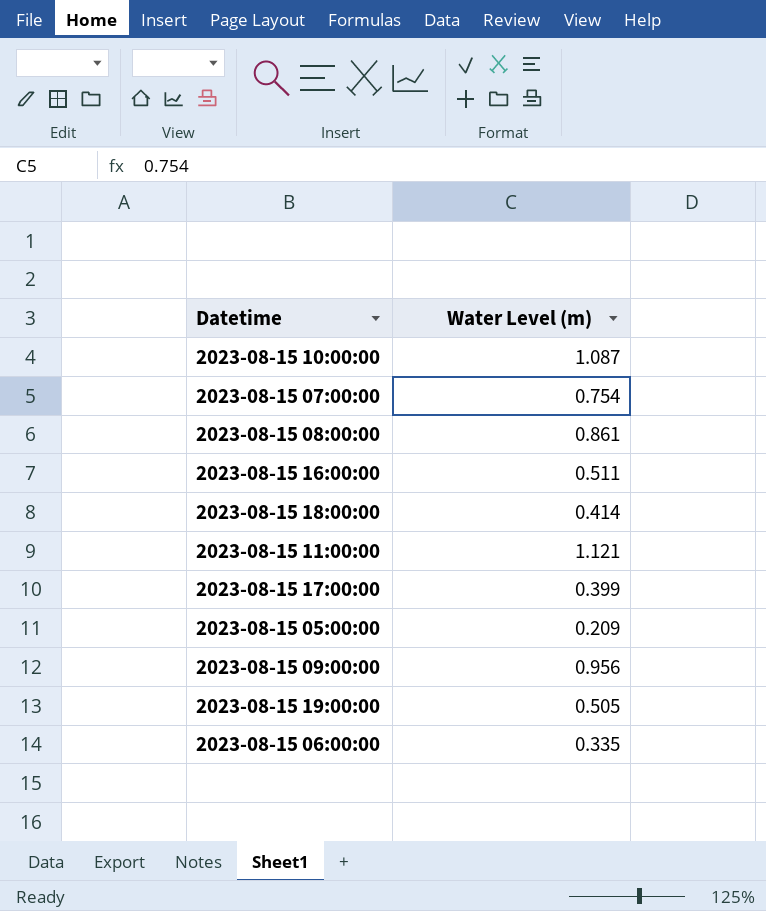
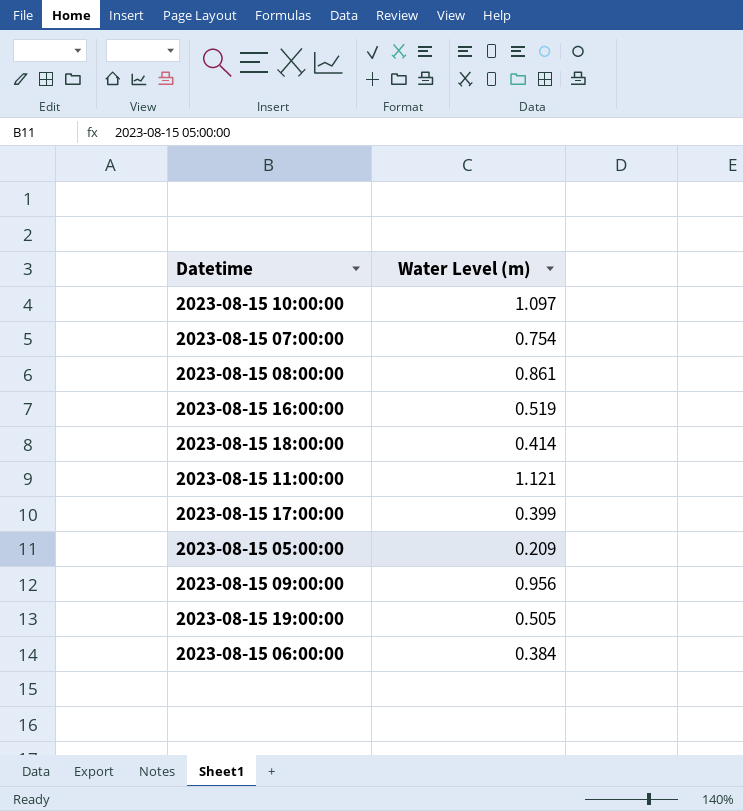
2023-08-15 10:00:00 | Water Level (m): 1.087 -> 1.097
2023-08-15 16:00:00 | Water Level (m): 0.511 -> 0.519
2023-08-15 06:00:00 | Water Level (m): 0.335 -> 0.384

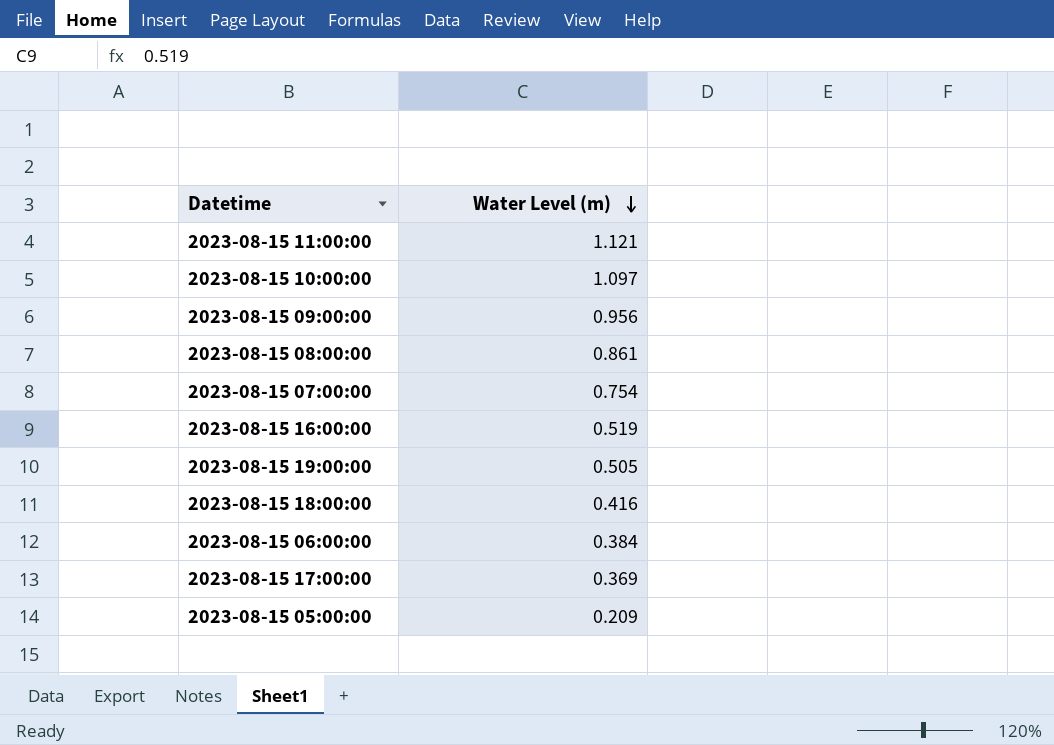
row order: none -> Water Level (m) descending
2023-08-15 18:00:00 | Water Level (m): 0.414 -> 0.416
2023-08-15 17:00:00 | Water Level (m): 0.399 -> 0.369

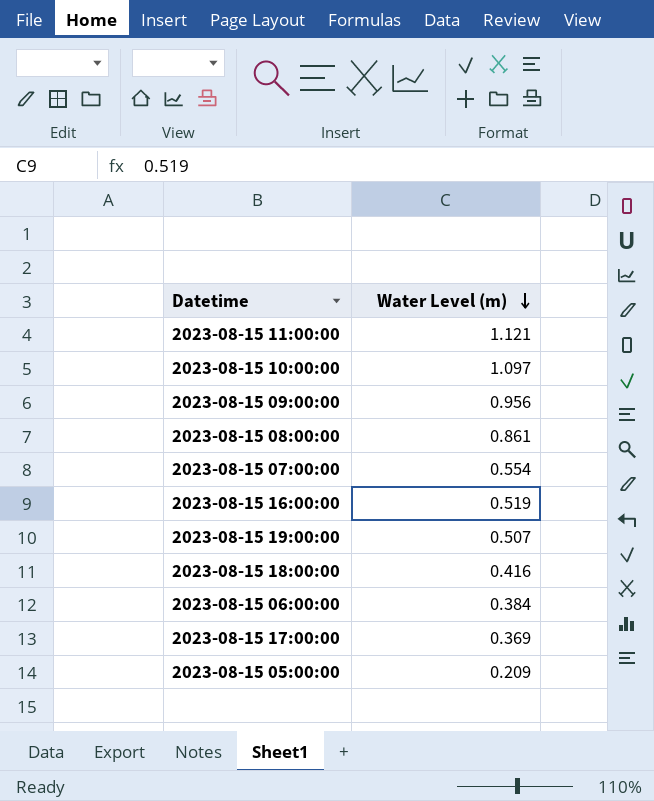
2023-08-15 07:00:00 | Water Level (m): 0.754 -> 0.554
2023-08-15 19:00:00 | Water Level (m): 0.505 -> 0.507

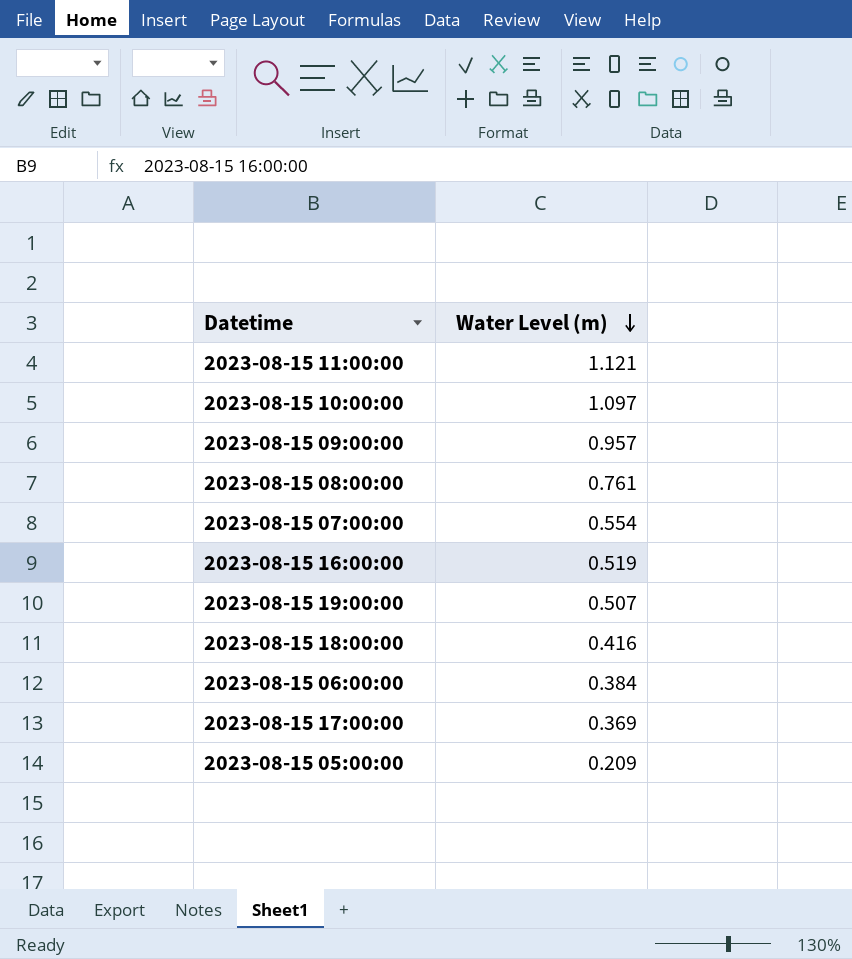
2023-08-15 09:00:00 | Water Level (m): 0.956 -> 0.957
2023-08-15 08:00:00 | Water Level (m): 0.861 -> 0.761

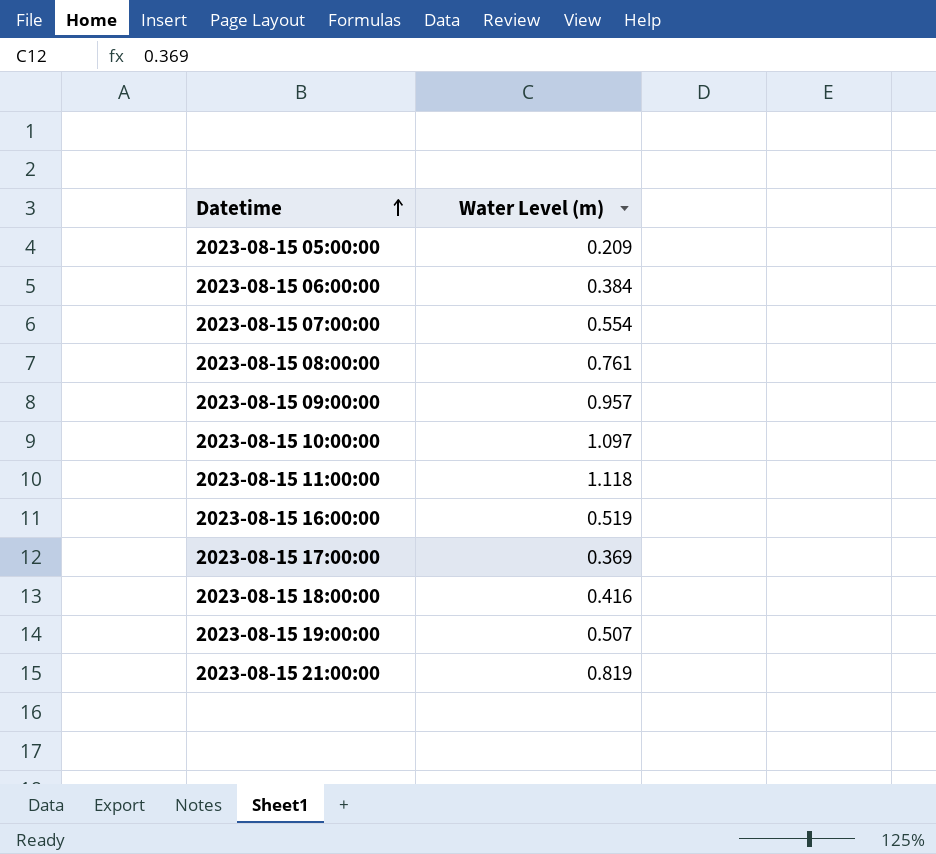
row order: Water Level (m) descending -> Datetime ascending
2023-08-15 11:00:00 | Water Level (m): 1.121 -> 1.118
row 2023-08-15 21:00:00: none -> 0.819

